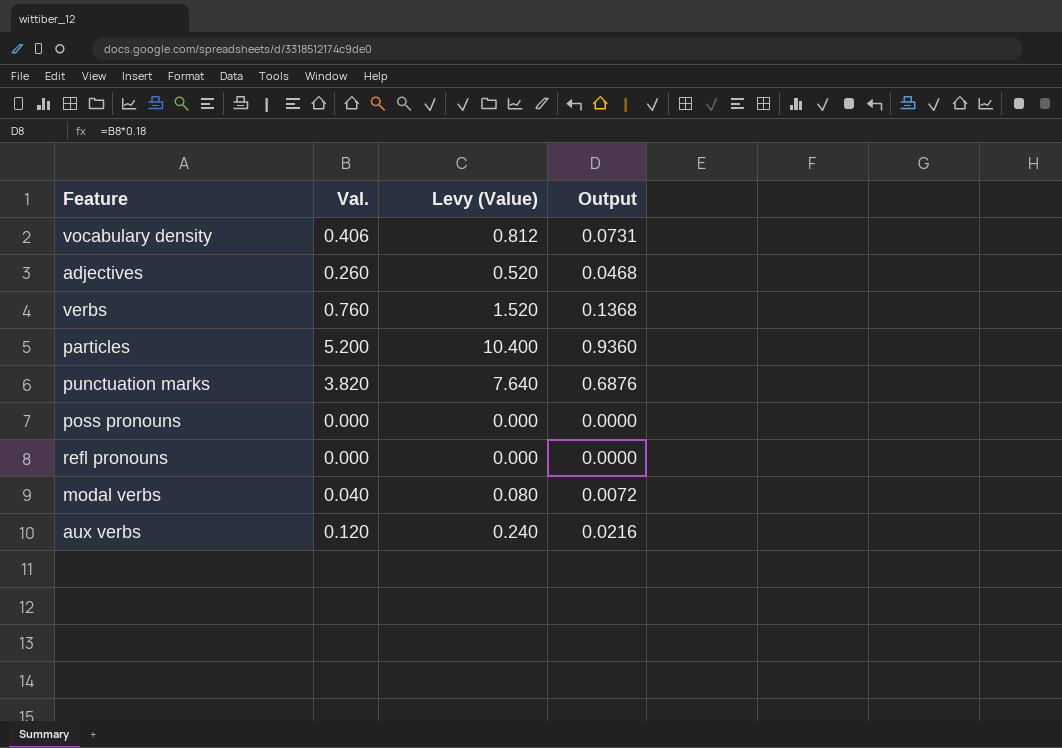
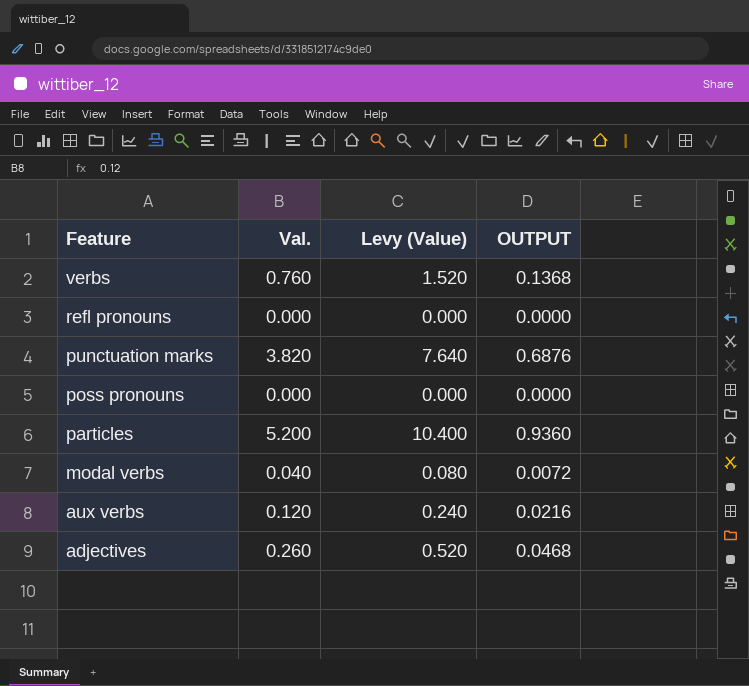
row order: none -> Feature descending
column name: Output -> OUTPUT
row vocabulary density: 0.406 | 0.812 | 0.0731 -> none

